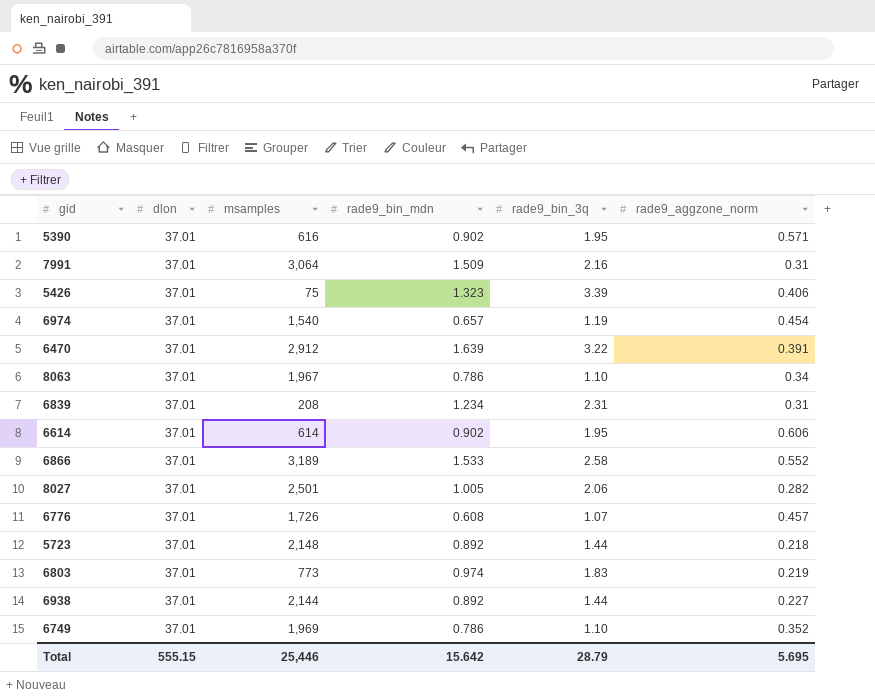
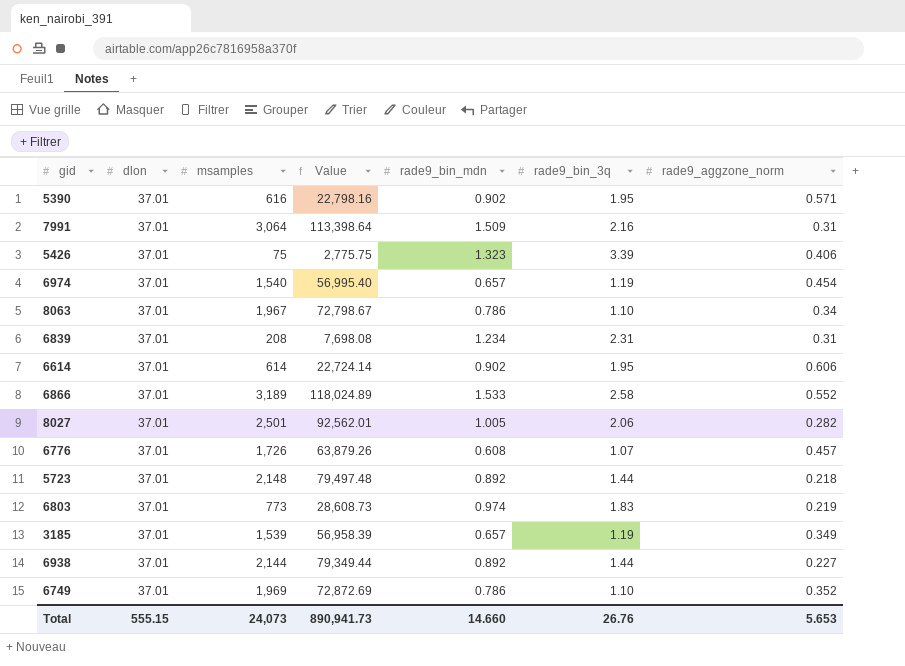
column Value | formula: none -> [dlon] * [msamples]
row 6470: 37.01 | 2,912 | 1.639 | 3.22 | 0.391 -> none
row 3185: none -> 37.01 | 1,539 | 56,958.39 | 0.657 | 1.19 | 0.349
Total | msamples: 25,446 -> 24,073
Total | rade9_bin_mdn: 15.642 -> 14.660
Total | rade9_bin_3q: 28.79 -> 26.76
Total | rade9_aggzone_norm: 5.695 -> 5.653

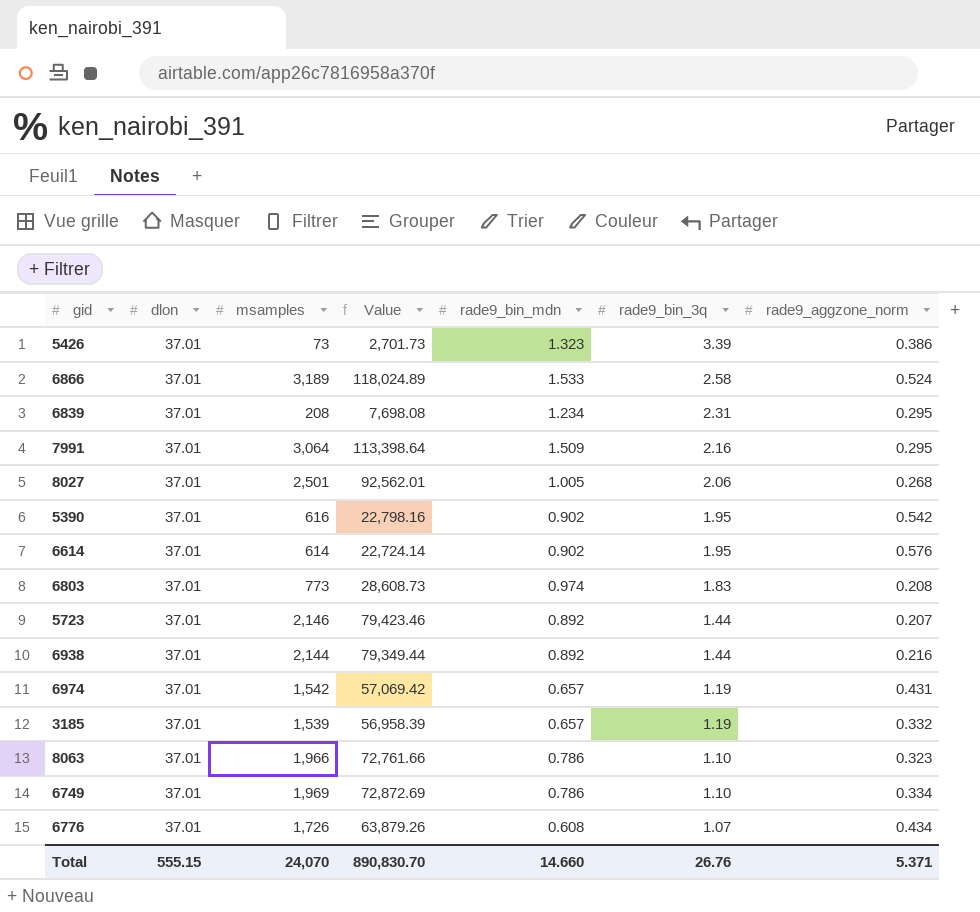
row order: none -> rade9_bin_3q descending
5426 | msamples: 75 -> 73
5426 | Value: 2,775.75 -> 2,701.73
5426 | rade9_aggzone_norm: 0.406 -> 0.386
6866 | rade9_aggzone_norm: 0.552 -> 0.524
6839 | rade9_aggzone_norm: 0.31 -> 0.295
7991 | rade9_aggzone_norm: 0.31 -> 0.295
8027 | rade9_aggzone_norm: 0.282 -> 0.268
5390 | rade9_aggzone_norm: 0.571 -> 0.542
6614 | rade9_aggzone_norm: 0.606 -> 0.576
6803 | rade9_aggzone_norm: 0.219 -> 0.208
5723 | msamples: 2,148 -> 2,146
5723 | Value: 79,497.48 -> 79,423.46
5723 | rade9_aggzone_norm: 0.218 -> 0.207
6938 | rade9_aggzone_norm: 0.227 -> 0.216
6974 | msamples: 1,540 -> 1,542
6974 | Value: 56,995.40 -> 57,069.42
6974 | rade9_aggzone_norm: 0.454 -> 0.431
3185 | rade9_aggzone_norm: 0.349 -> 0.332
8063 | msamples: 1,967 -> 1,966
8063 | Value: 72,798.67 -> 72,761.66
8063 | rade9_aggzone_norm: 0.34 -> 0.323
6749 | rade9_aggzone_norm: 0.352 -> 0.334
6776 | rade9_aggzone_norm: 0.457 -> 0.434
Total | msamples: 24,073 -> 24,070
Total | Value: 890,941.73 -> 890,830.70
Total | rade9_aggzone_norm: 5.653 -> 5.371

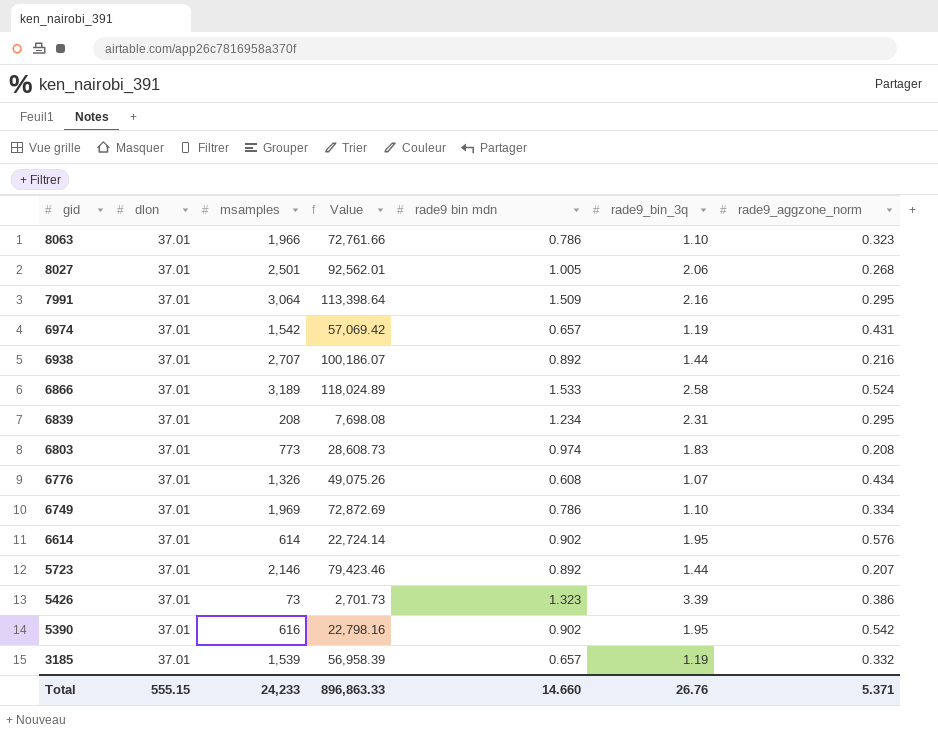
row order: rade9_bin_3q descending -> gid descending
column name: rade9_bin_mdn -> rade9 bin mdn
6938 | msamples: 2,144 -> 2,707
6938 | Value: 79,349.44 -> 100,186.07
6776 | msamples: 1,726 -> 1,326
6776 | Value: 63,879.26 -> 49,075.26
Total | msamples: 24,070 -> 24,233
Total | Value: 890,830.70 -> 896,863.33

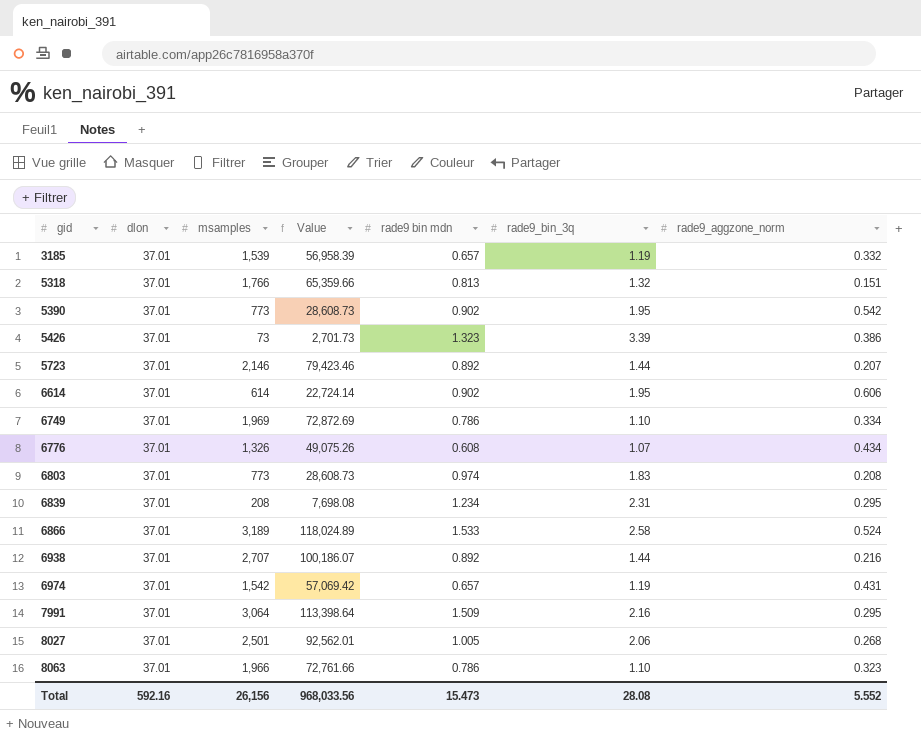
row order: gid descending -> gid ascending
row 5318: none -> 37.01 | 1,766 | 65,359.66 | 0.813 | 1.32 | 0.151
5390 | msamples: 616 -> 773
5390 | Value: 22,798.16 -> 28,608.73
6614 | rade9_aggzone_norm: 0.576 -> 0.606
Total | dlon: 555.15 -> 592.16
Total | msamples: 24,233 -> 26,156
Total | Value: 896,863.33 -> 968,033.56
Total | rade9 bin mdn: 14.660 -> 15.473
Total | rade9_bin_3q: 26.76 -> 28.08
Total | rade9_aggzone_norm: 5.371 -> 5.552

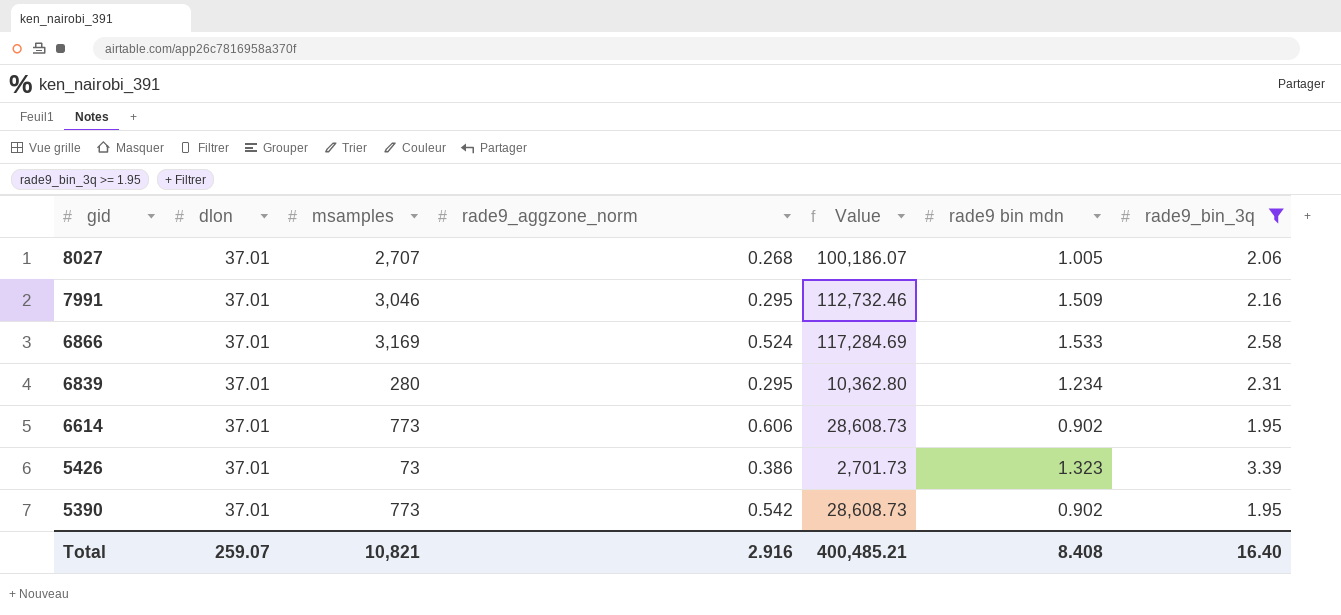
filter: none -> rade9_bin_3q >= 1.95
row order: gid ascending -> gid descending
column rade9_aggzone_norm | position: 7 -> 4
8027 | msamples: 2,501 -> 2,707
8027 | Value: 92,562.01 -> 100,186.07
7991 | msamples: 3,064 -> 3,046
7991 | Value: 113,398.64 -> 112,732.46
6866 | msamples: 3,189 -> 3,169
6866 | Value: 118,024.89 -> 117,284.69
6839 | msamples: 208 -> 280
6839 | Value: 7,698.08 -> 10,362.80
6614 | msamples: 614 -> 773
6614 | Value: 22,724.14 -> 28,608.73
Total | dlon: 592.16 -> 259.07
Total | msamples: 26,156 -> 10,821
Total | rade9_aggzone_norm: 5.552 -> 2.916
Total | Value: 968,033.56 -> 400,485.21
Total | rade9 bin mdn: 15.473 -> 8.408
Total | rade9_bin_3q: 28.08 -> 16.40

